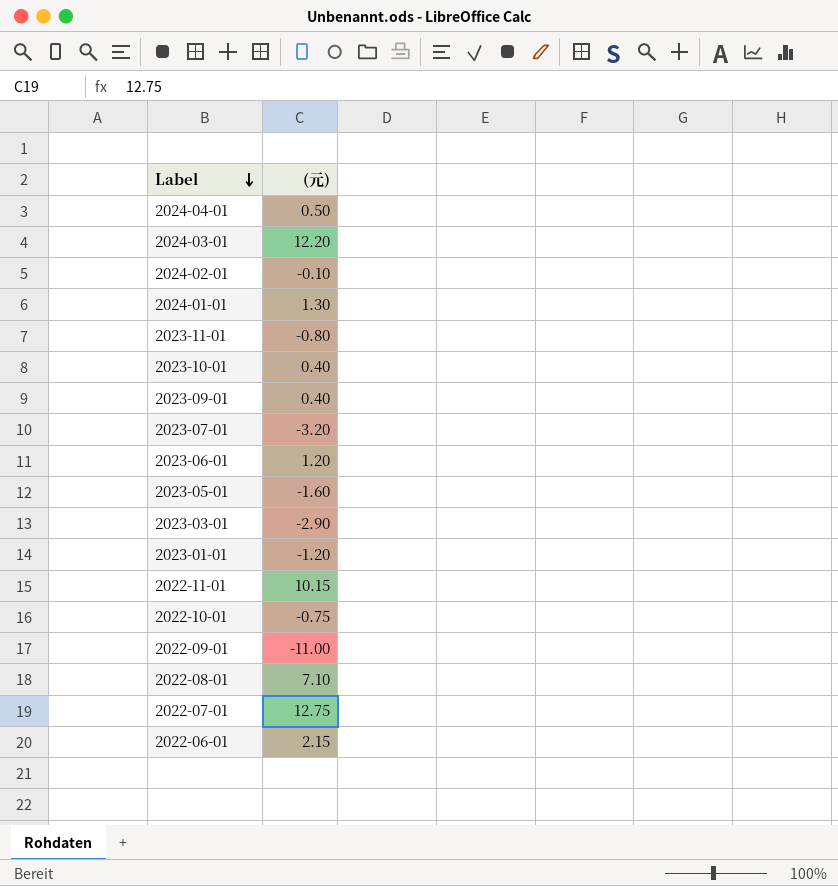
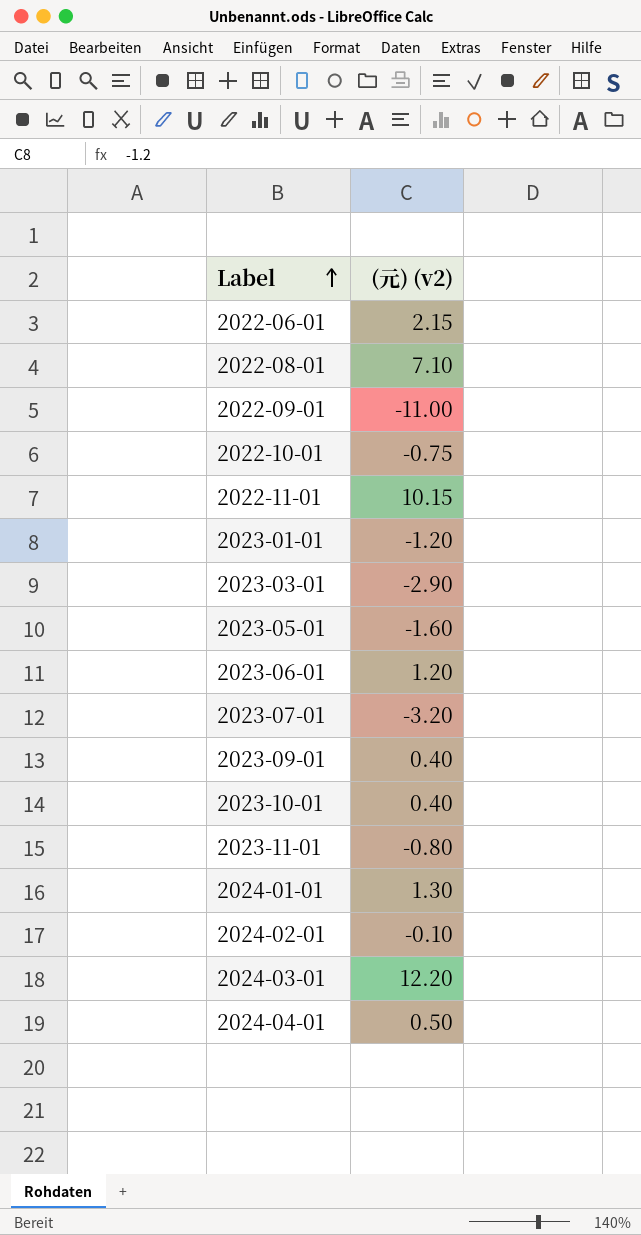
row order: Label descending -> Label ascending
column name: (元) -> (元) (v2)
row 2022-07-01: 12.75 -> none

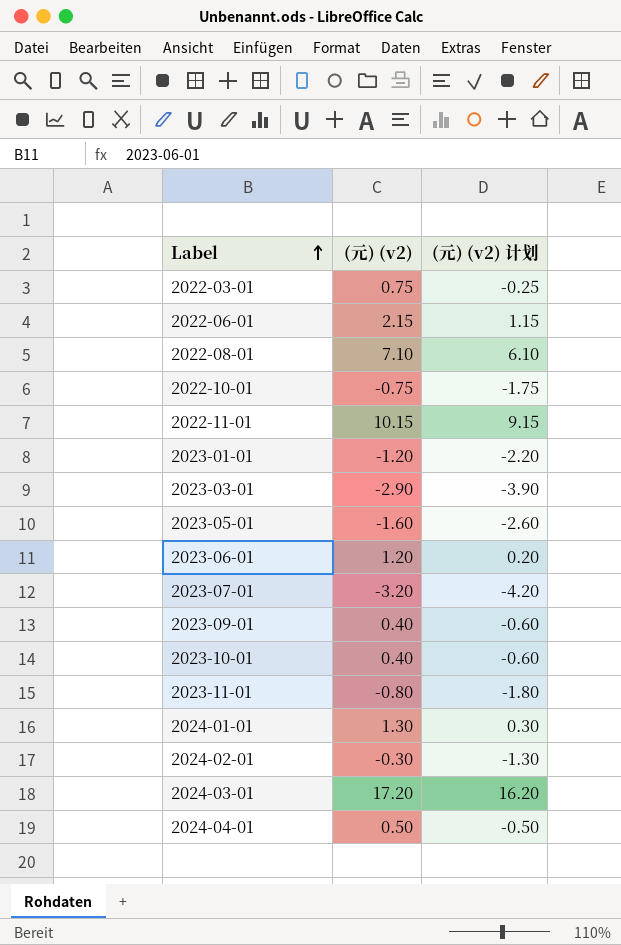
column (元) (v2) 计划 | formula: none -> [(元) (v2)] - 1
row 2022-09-01: -11.00 -> none
row 2022-03-01: none -> 0.75 | -0.25
2024-02-01 | (元) (v2): -0.10 -> -0.30
2024-03-01 | (元) (v2): 12.20 -> 17.20

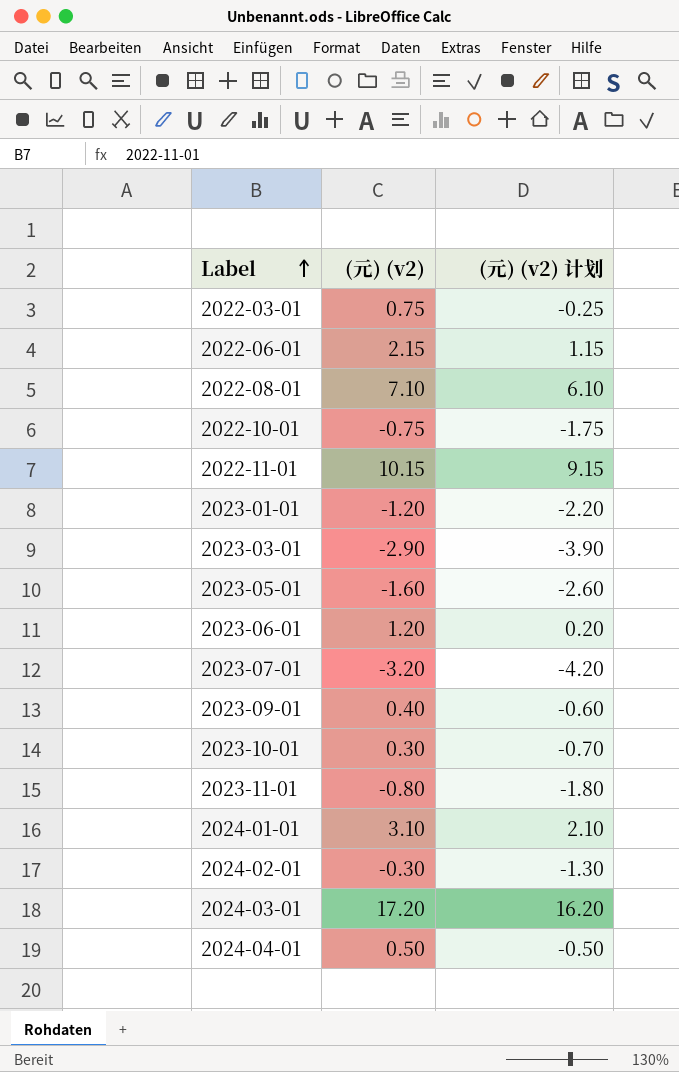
2023-10-01 | (元) (v2): 0.40 -> 0.30
2023-10-01 | (元) (v2) 计划: -0.60 -> -0.70
2024-01-01 | (元) (v2): 1.30 -> 3.10
2024-01-01 | (元) (v2) 计划: 0.30 -> 2.10

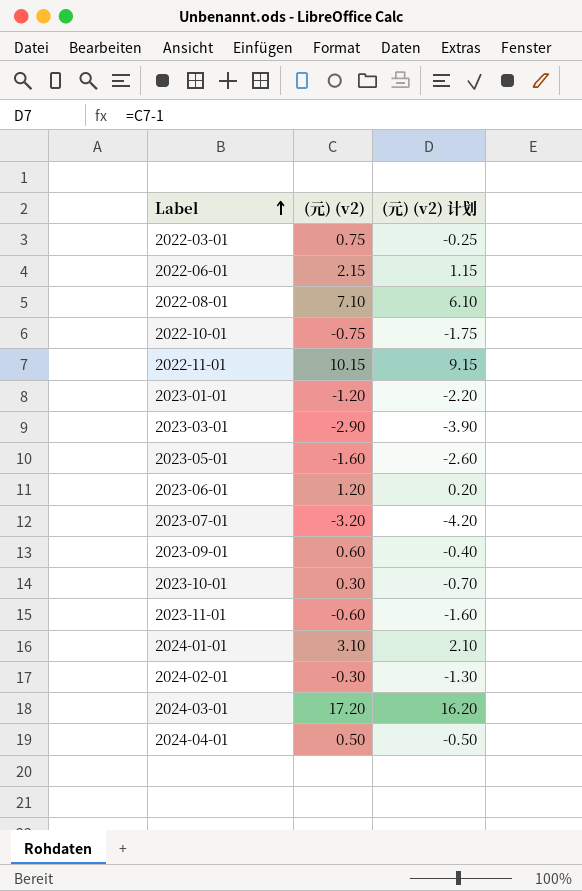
2023-09-01 | (元) (v2): 0.40 -> 0.60
2023-09-01 | (元) (v2) 计划: -0.60 -> -0.40
2023-11-01 | (元) (v2): -0.80 -> -0.60
2023-11-01 | (元) (v2) 计划: -1.80 -> -1.60

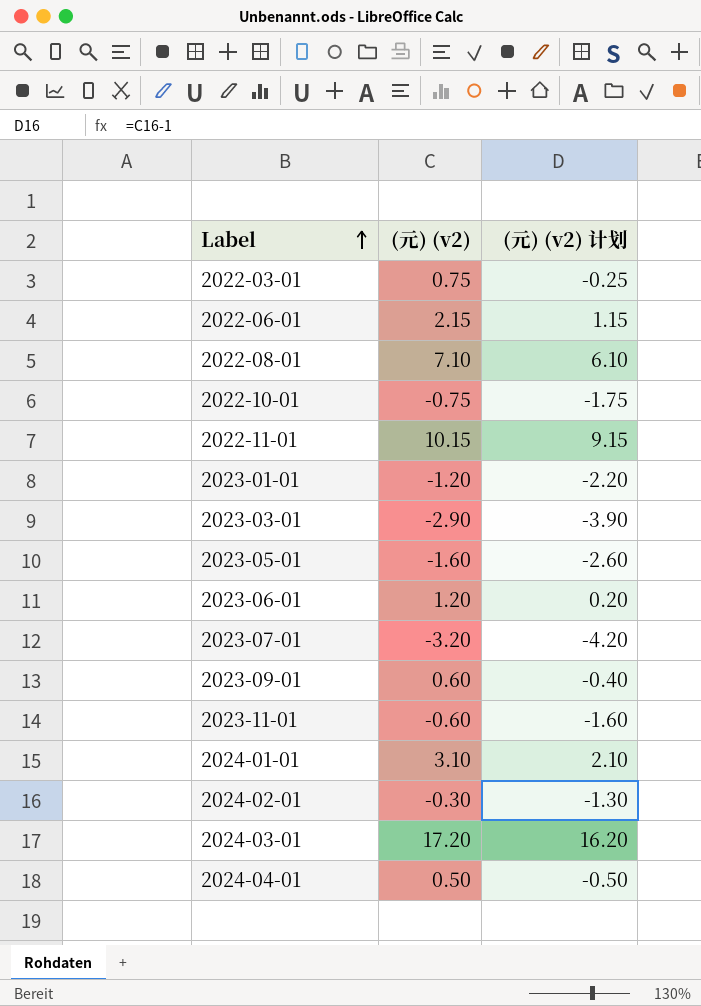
row 2023-10-01: 0.30 | -0.70 -> none

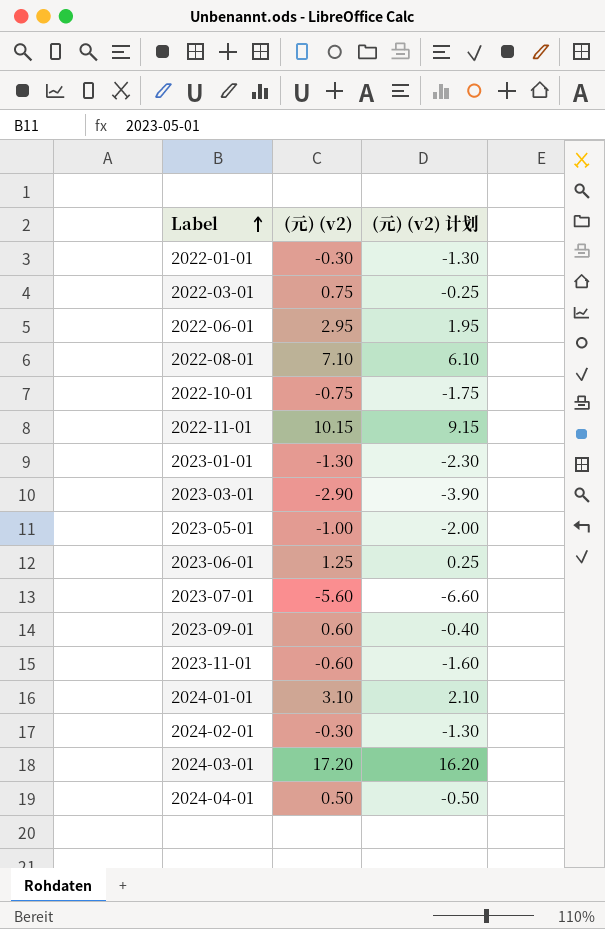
row 2022-01-01: none -> -0.30 | -1.30
2022-06-01 | (元) (v2): 2.15 -> 2.95
2022-06-01 | (元) (v2) 计划: 1.15 -> 1.95
2023-01-01 | (元) (v2): -1.20 -> -1.30
2023-01-01 | (元) (v2) 计划: -2.20 -> -2.30
2023-05-01 | (元) (v2): -1.60 -> -1.00
2023-05-01 | (元) (v2) 计划: -2.60 -> -2.00
2023-06-01 | (元) (v2): 1.20 -> 1.25
2023-06-01 | (元) (v2) 计划: 0.20 -> 0.25
2023-07-01 | (元) (v2): -3.20 -> -5.60
2023-07-01 | (元) (v2) 计划: -4.20 -> -6.60

